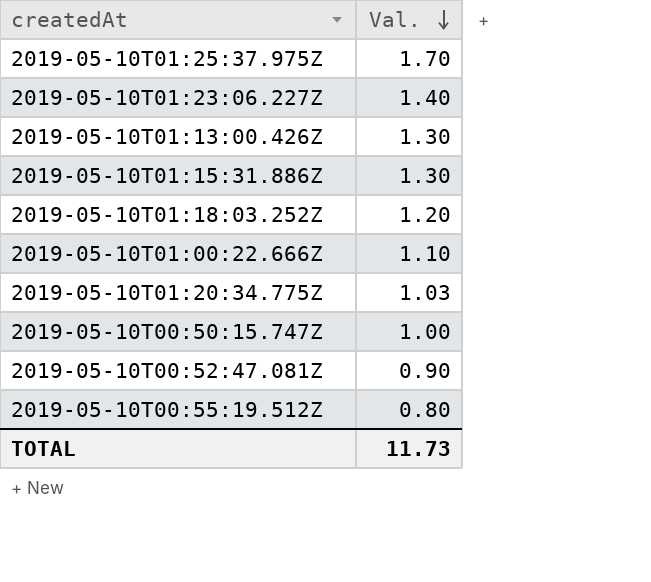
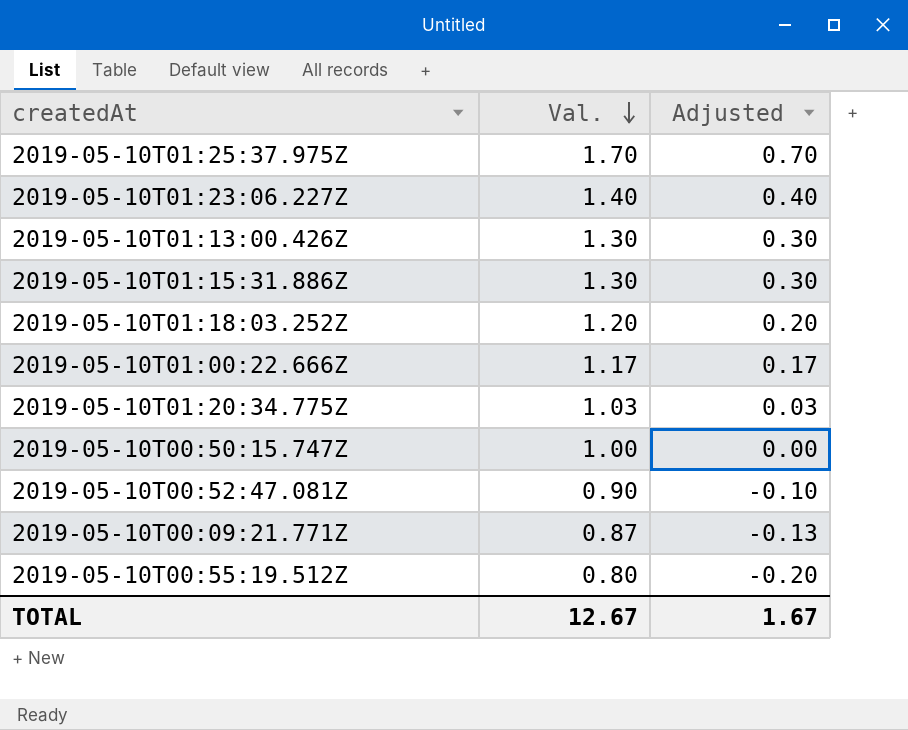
column Adjusted | formula: none -> [Val.] - 1
2019-05-10T01:00:22.666Z | Val.: 1.10 -> 1.17
row 2019-05-10T00:09:21.771Z: none -> 0.87 | -0.13
TOTAL | Val.: 11.73 -> 12.67

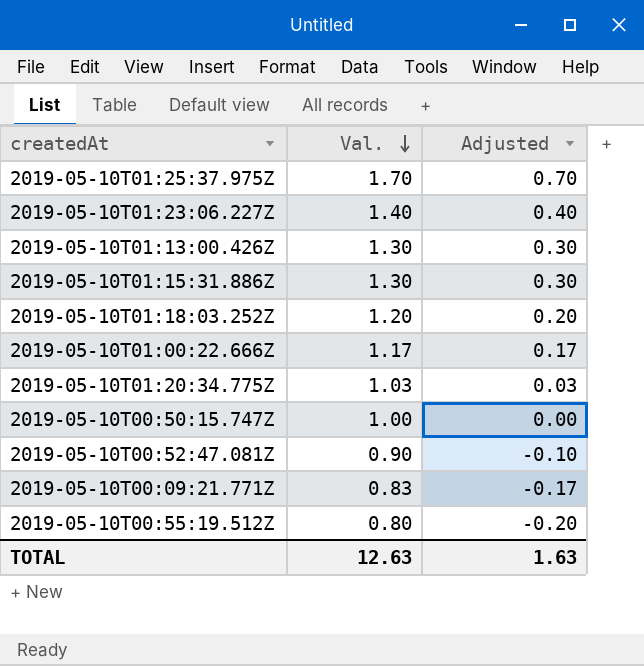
2019-05-10T00:09:21.771Z | Val.: 0.87 -> 0.83
2019-05-10T00:09:21.771Z | Adjusted: -0.13 -> -0.17
TOTAL | Val.: 12.67 -> 12.63
TOTAL | Adjusted: 1.67 -> 1.63

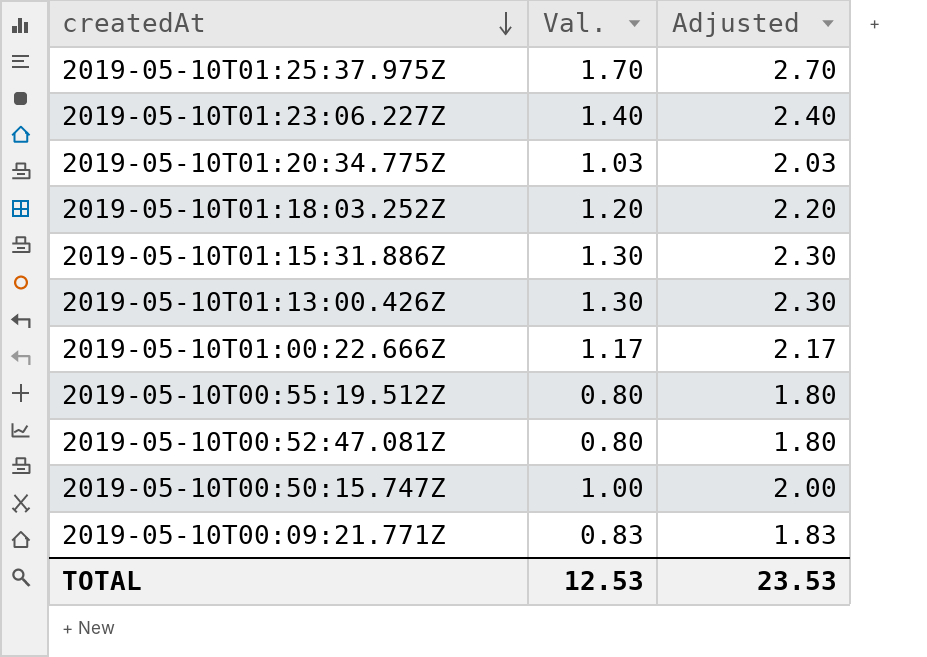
row order: Val. descending -> createdAt descending
column Adjusted | formula: [Val.] - 1 -> [Val.] + 1
2019-05-10T00:52:47.081Z | Val.: 0.90 -> 0.80
TOTAL | Val.: 12.63 -> 12.53
TOTAL | Adjusted: 1.63 -> 23.53

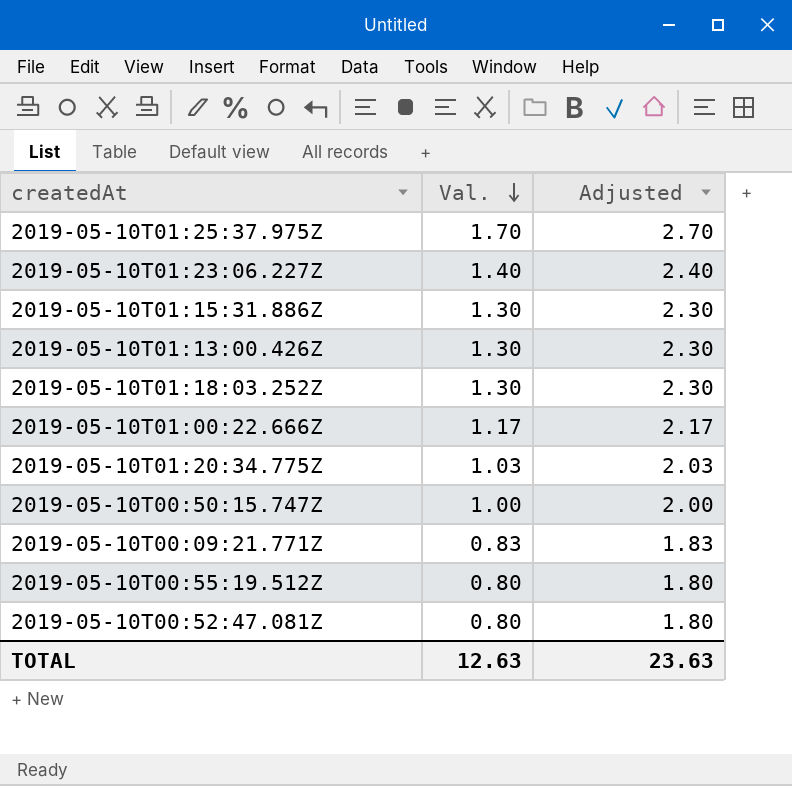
row order: createdAt descending -> Val. descending
2019-05-10T01:18:03.252Z | Val.: 1.20 -> 1.30
2019-05-10T01:18:03.252Z | Adjusted: 2.20 -> 2.30
TOTAL | Val.: 12.53 -> 12.63
TOTAL | Adjusted: 23.53 -> 23.63

